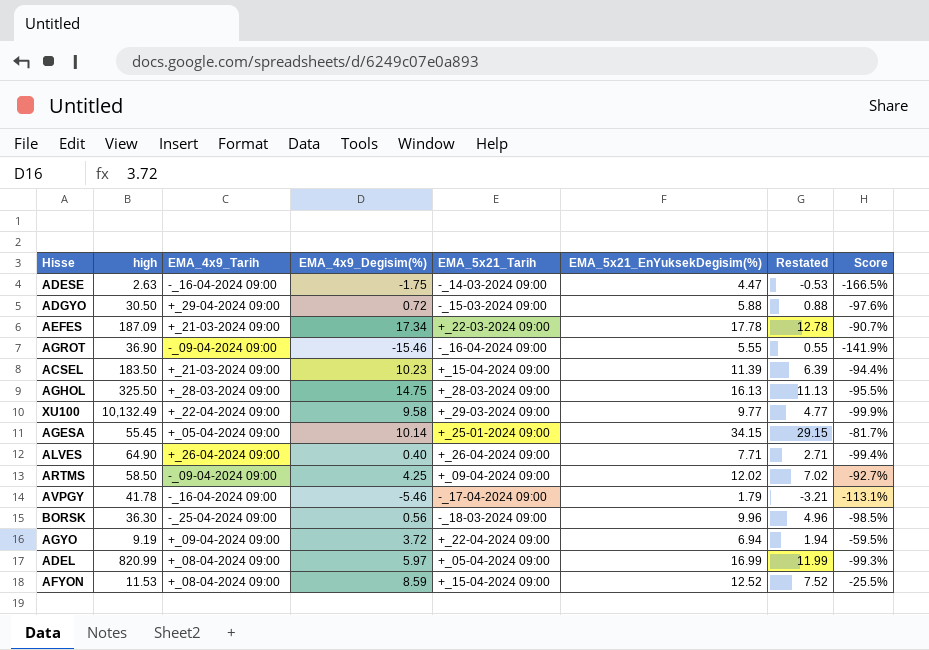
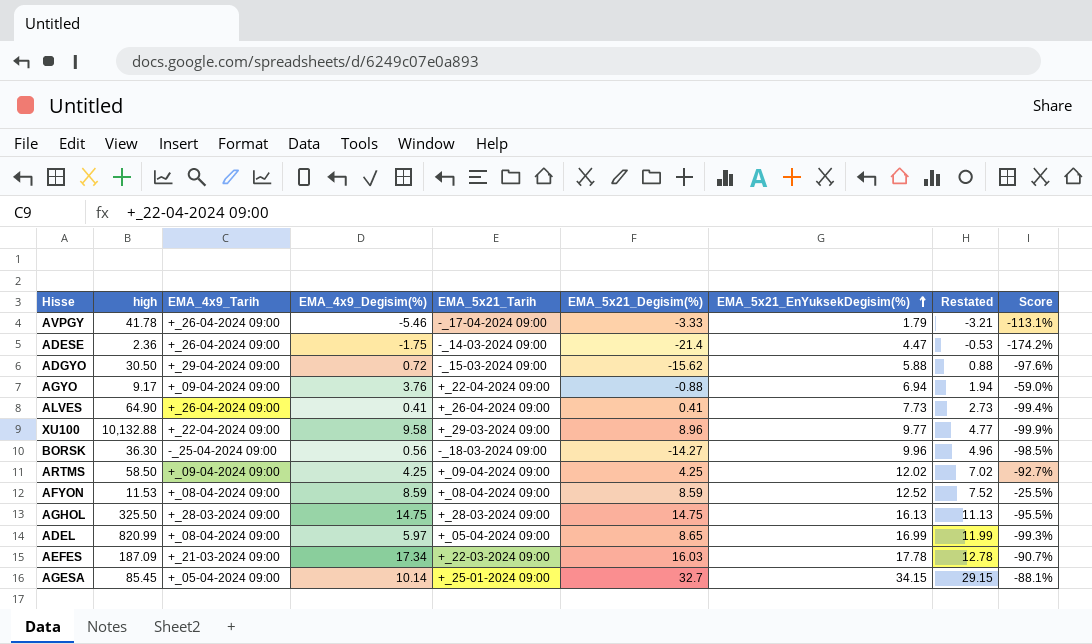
row order: none -> EMA_5x21_EnYuksekDegisim(%) ascending
column EMA_5x21_Degisim(%) | position: none -> 6
row AGROT: 36.90 | -_09-04-2024 09:00 | -15.46 | -_16-04-2024 09:00 | 5.55 | 0.55 | -141.9% -> none
row ACSEL: 183.50 | +_21-03-2024 09:00 | 10.23 | +_15-04-2024 09:00 | 11.39 | 6.39 | -94.4% -> none
AVPGY | EMA_4x9_Tarih: -_16-04-2024 09:00 -> +_26-04-2024 09:00
ADESE | high: 2.63 -> 2.36
ADESE | EMA_4x9_Tarih: -_16-04-2024 09:00 -> +_26-04-2024 09:00
ADESE | Score: -166.5% -> -174.2%
AGYO | high: 9.19 -> 9.17
AGYO | EMA_4x9_Degisim(%): 3.72 -> 3.76
AGYO | Score: -59.5% -> -59.0%
ALVES | EMA_4x9_Degisim(%): 0.40 -> 0.41
ALVES | EMA_5x21_EnYuksekDegisim(%): 7.71 -> 7.73
ALVES | Restated: 2.71 -> 2.73
XU100 | high: 10,132.49 -> 10,132.88
ARTMS | EMA_4x9_Tarih: -_09-04-2024 09:00 -> +_09-04-2024 09:00
AFYON | EMA_5x21_Tarih: +_15-04-2024 09:00 -> +_08-04-2024 09:00
AGESA | high: 55.45 -> 85.45
AGESA | Score: -81.7% -> -88.1%

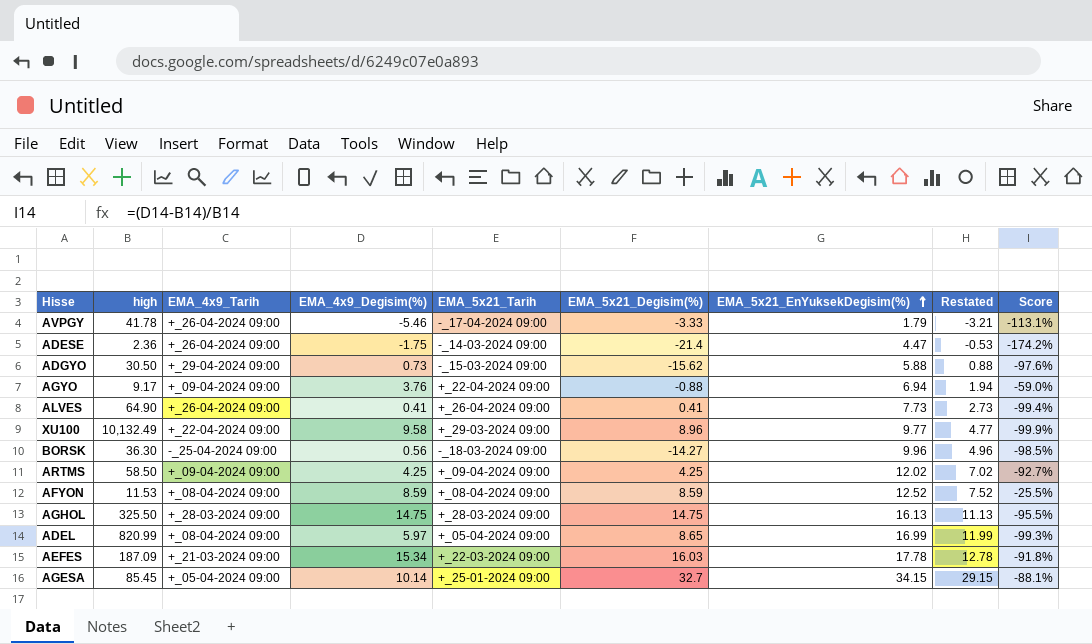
ADGYO | EMA_4x9_Degisim(%): 0.72 -> 0.73
XU100 | high: 10,132.88 -> 10,132.49
AEFES | EMA_4x9_Degisim(%): 17.34 -> 15.34
AEFES | Score: -90.7% -> -91.8%

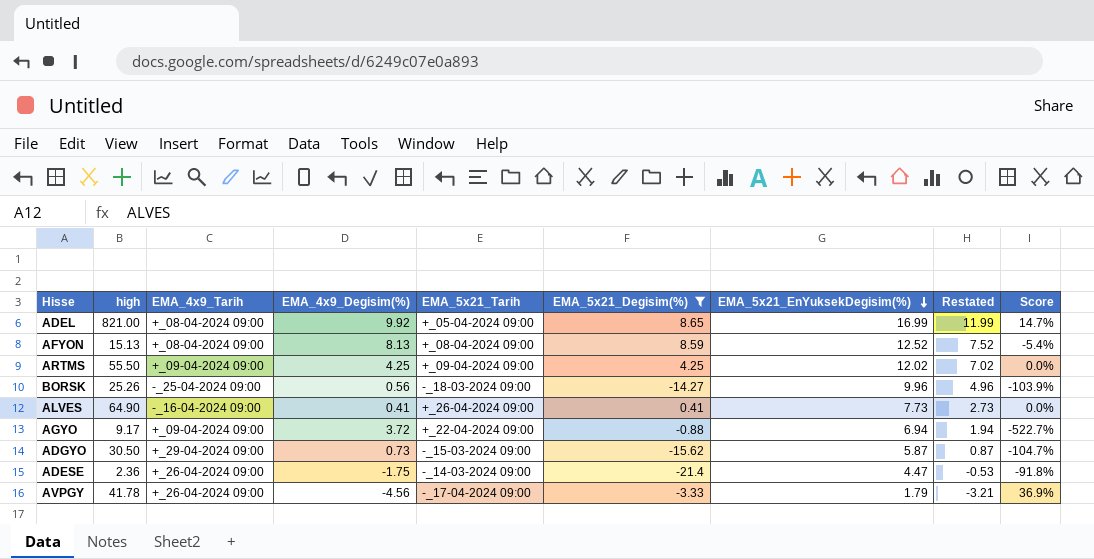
filter: none -> EMA_5x21_Degisim(%) <= 8.65
row order: EMA_5x21_EnYuksekDegisim(%) ascending -> EMA_5x21_EnYuksekDegisim(%) descending
column Score | formula: ([EMA_4x9_Degisim(%)] - [high]) / [high] -> ([EMA_4x9_Degisim(%)] - [EMA_5x21_Degisim(%)]) / [EMA_5x21_Degisim(%)]
ADEL | high: 820.99 -> 821.00
ADEL | EMA_4x9_Degisim(%): 5.97 -> 9.92
AFYON | high: 11.53 -> 15.13
AFYON | EMA_4x9_Degisim(%): 8.59 -> 8.13
ARTMS | high: 58.50 -> 55.50
BORSK | high: 36.30 -> 25.26
ALVES | EMA_4x9_Tarih: +_26-04-2024 09:00 -> -_16-04-2024 09:00
AGYO | EMA_4x9_Degisim(%): 3.76 -> 3.72
ADGYO | EMA_5x21_EnYuksekDegisim(%): 5.88 -> 5.87
ADGYO | Restated: 0.88 -> 0.87
AVPGY | EMA_4x9_Degisim(%): -5.46 -> -4.56

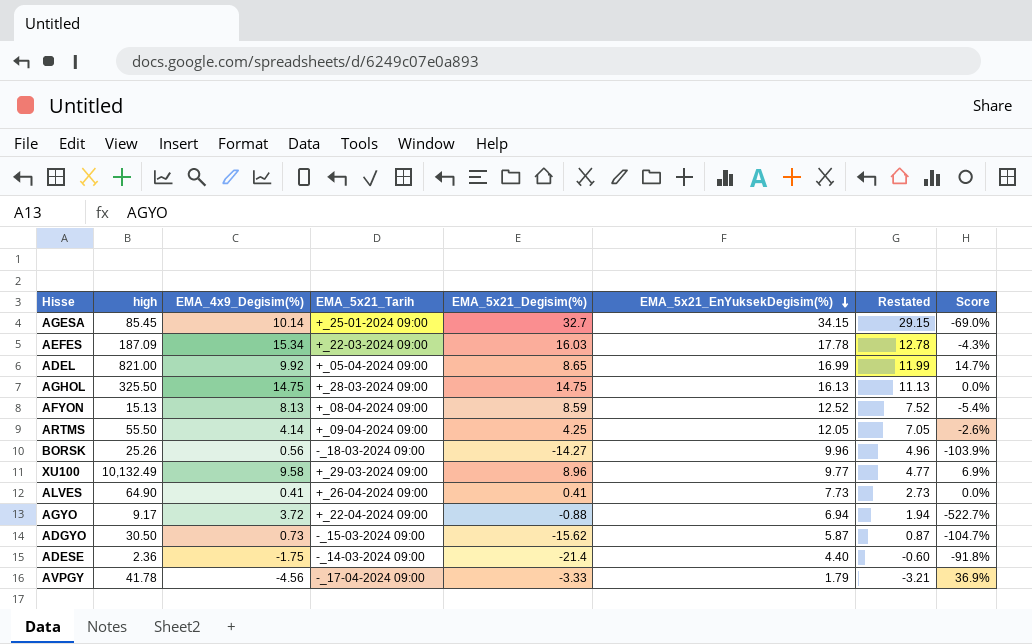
filter: EMA_5x21_Degisim(%) <= 8.65 -> none
column EMA_4x9_Tarih | position: 3 -> none
ARTMS | EMA_4x9_Degisim(%): 4.25 -> 4.14
ARTMS | EMA_5x21_EnYuksekDegisim(%): 12.02 -> 12.05
ARTMS | Restated: 7.02 -> 7.05
ARTMS | Score: 0.0% -> -2.6%
ADESE | EMA_5x21_EnYuksekDegisim(%): 4.47 -> 4.40
ADESE | Restated: -0.53 -> -0.60

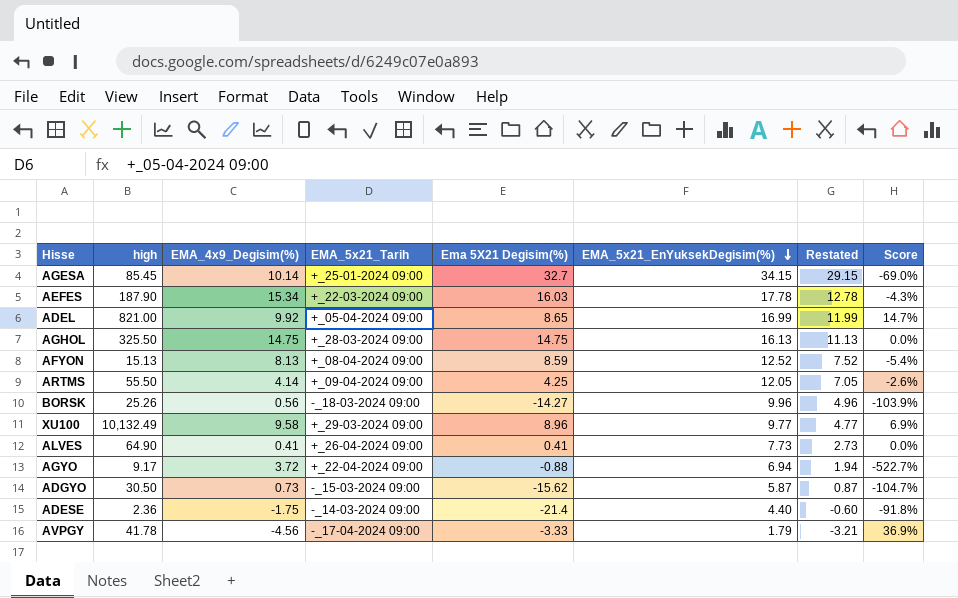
column name: EMA_5x21_Degisim(%) -> Ema 5X21 Degisim(%)
AEFES | high: 187.09 -> 187.90

